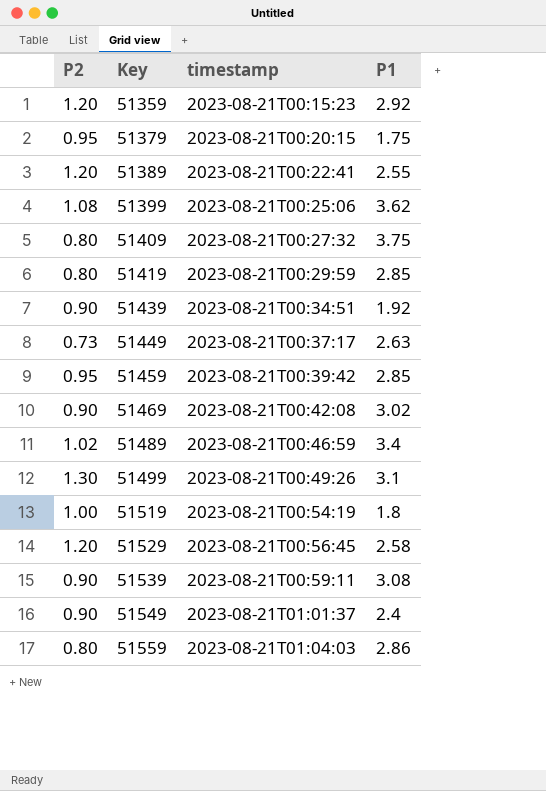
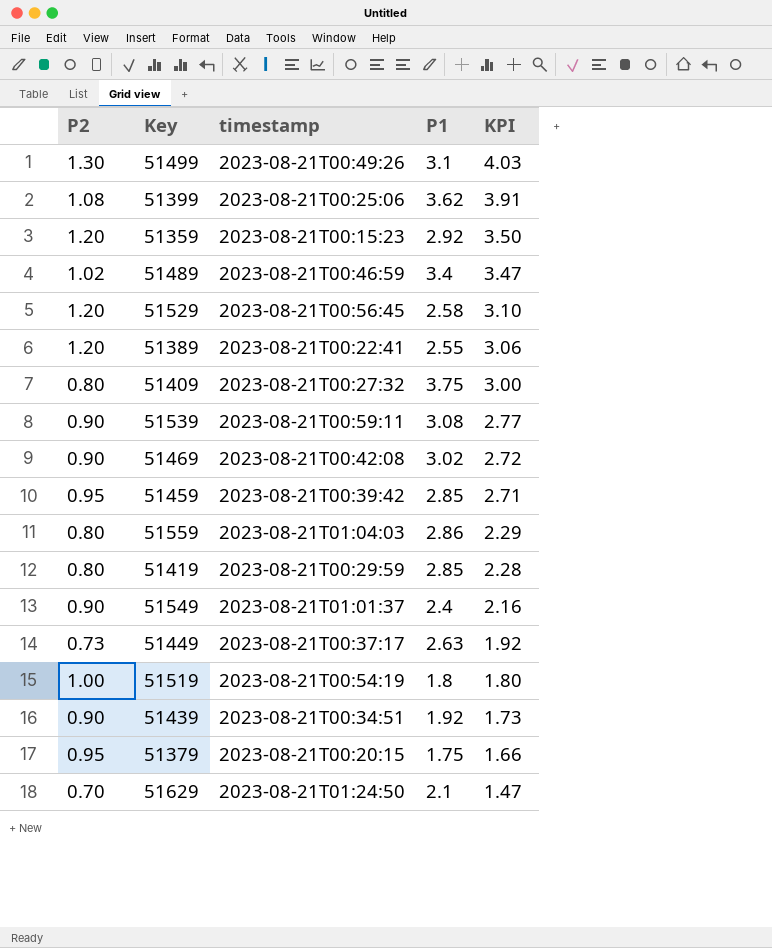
row order: Key ascending -> KPI descending
column KPI | formula: none -> [P2] * [P1]
row 51629: none -> 0.70 | 2023-08-21T01:24:50 | 2.1 | 1.47

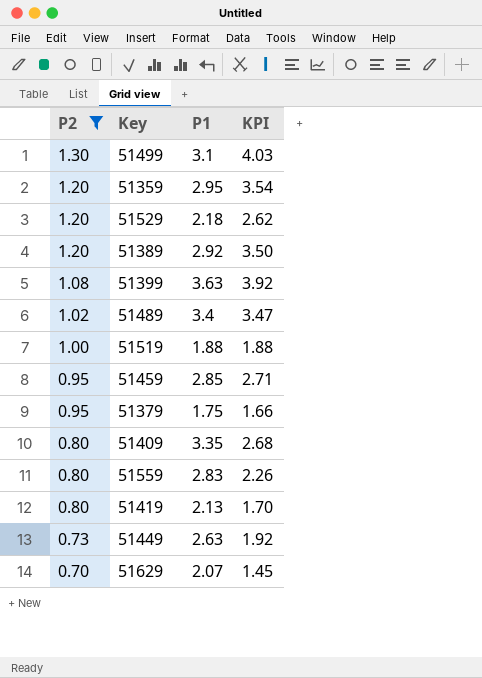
filter: none -> P2 != 0.90
row order: KPI descending -> P2 descending
column timestamp | position: 3 -> none
51359 | P1: 2.92 -> 2.95
51359 | KPI: 3.50 -> 3.54
51529 | P1: 2.58 -> 2.18
51529 | KPI: 3.10 -> 2.62
51389 | P1: 2.55 -> 2.92
51389 | KPI: 3.06 -> 3.50
51399 | P1: 3.62 -> 3.63
51399 | KPI: 3.91 -> 3.92
51519 | P1: 1.8 -> 1.88
51519 | KPI: 1.80 -> 1.88
51409 | P1: 3.75 -> 3.35
51409 | KPI: 3.00 -> 2.68
51559 | P1: 2.86 -> 2.83
51559 | KPI: 2.29 -> 2.26
51419 | P1: 2.85 -> 2.13
51419 | KPI: 2.28 -> 1.70
51629 | P1: 2.1 -> 2.07
51629 | KPI: 1.47 -> 1.45

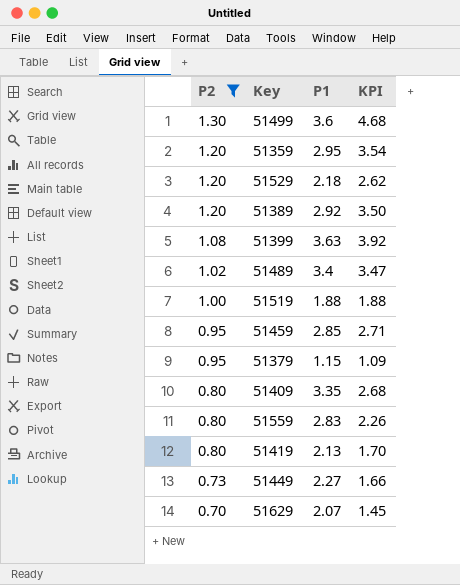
51499 | P1: 3.1 -> 3.6
51499 | KPI: 4.03 -> 4.68
51379 | P1: 1.75 -> 1.15
51379 | KPI: 1.66 -> 1.09
51449 | P1: 2.63 -> 2.27
51449 | KPI: 1.92 -> 1.66

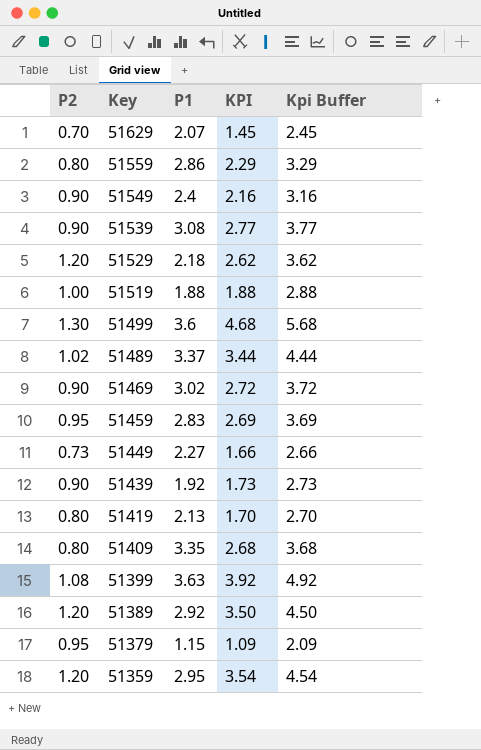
filter: P2 != 0.90 -> none
row order: P2 descending -> Key descending
column Kpi Buffer | formula: none -> [KPI] + 1
51559 | P1: 2.83 -> 2.86
51559 | KPI: 2.26 -> 2.29
51489 | P1: 3.4 -> 3.37
51489 | KPI: 3.47 -> 3.44
51459 | P1: 2.85 -> 2.83
51459 | KPI: 2.71 -> 2.69

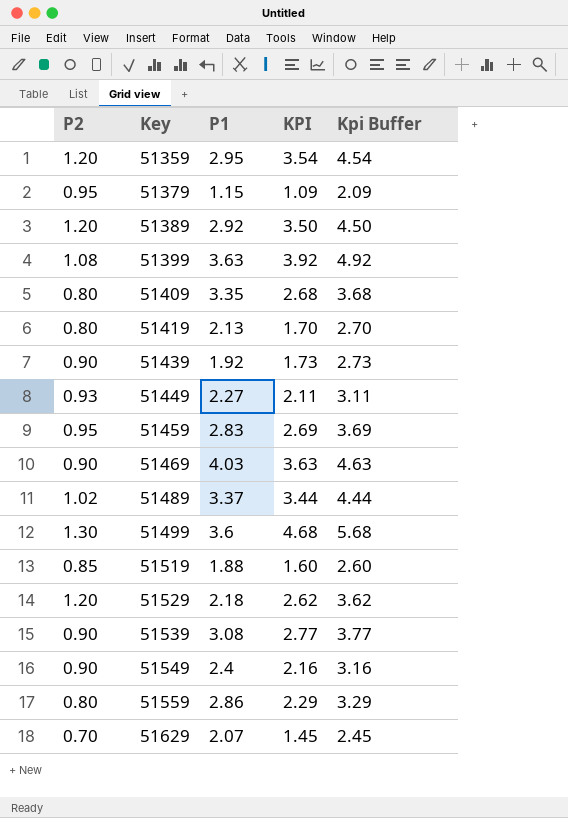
row order: Key descending -> Key ascending
51449 | P2: 0.73 -> 0.93
51449 | KPI: 1.66 -> 2.11
51449 | Kpi Buffer: 2.66 -> 3.11
51469 | P1: 3.02 -> 4.03
51469 | KPI: 2.72 -> 3.63
51469 | Kpi Buffer: 3.72 -> 4.63
51519 | P2: 1.00 -> 0.85
51519 | KPI: 1.88 -> 1.60
51519 | Kpi Buffer: 2.88 -> 2.60

